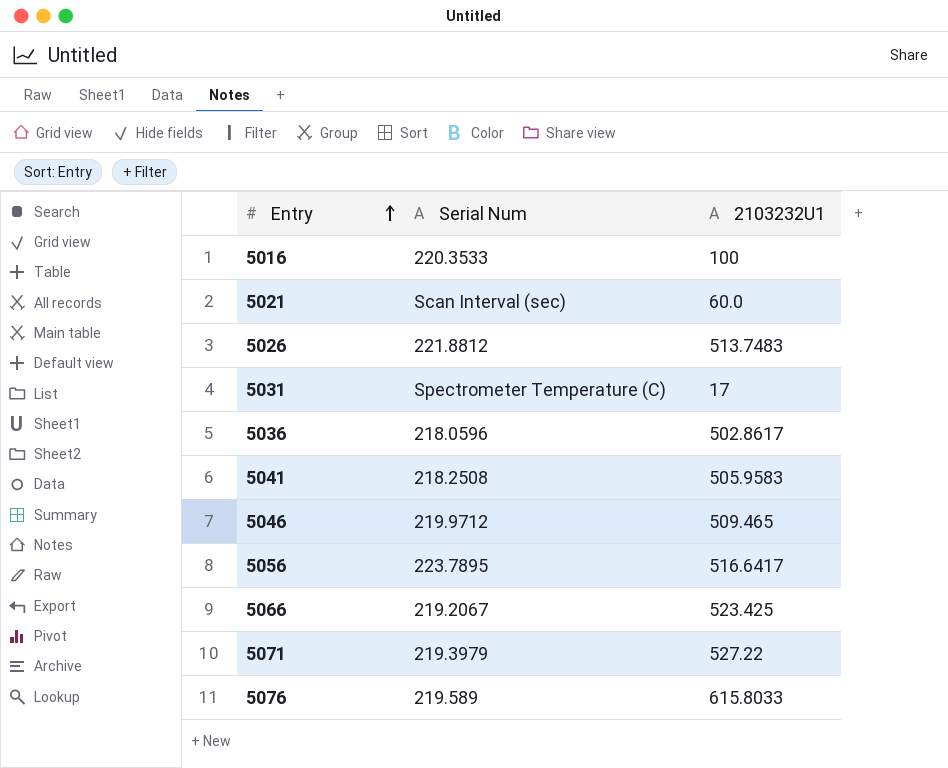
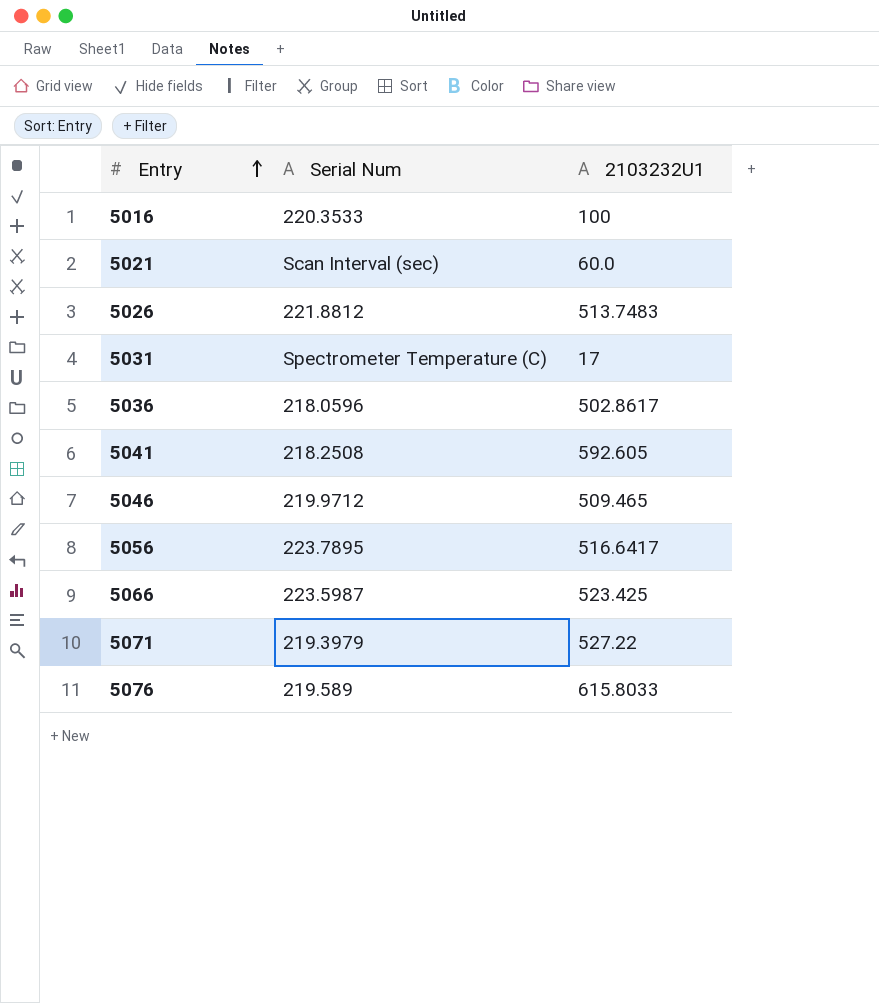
5041 | 2103232U1: 505.9583 -> 592.605
5066 | Serial Num: 219.2067 -> 223.5987

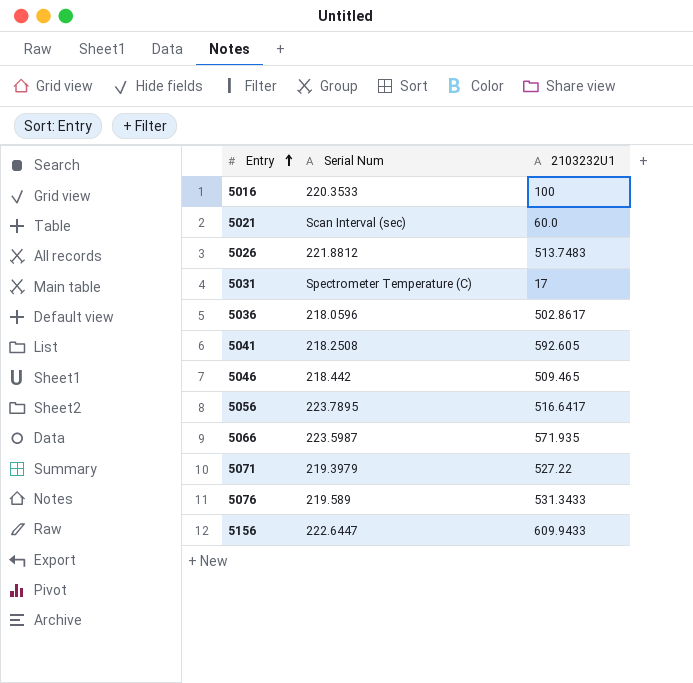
5046 | Serial Num: 219.9712 -> 218.442
5066 | 2103232U1: 523.425 -> 571.935
5076 | 2103232U1: 615.8033 -> 531.3433
row 5156: none -> 222.6447 | 609.9433

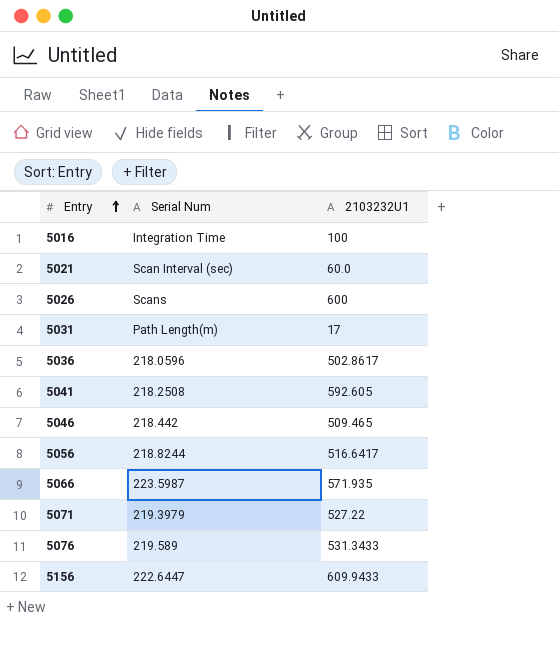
5016 | Serial Num: 220.3533 -> Integration Time
5026 | Serial Num: 221.8812 -> Scans
5026 | 2103232U1: 513.7483 -> 600
5031 | Serial Num: Spectrometer Temperature (C) -> Path Length(m)
5056 | Serial Num: 223.7895 -> 218.8244

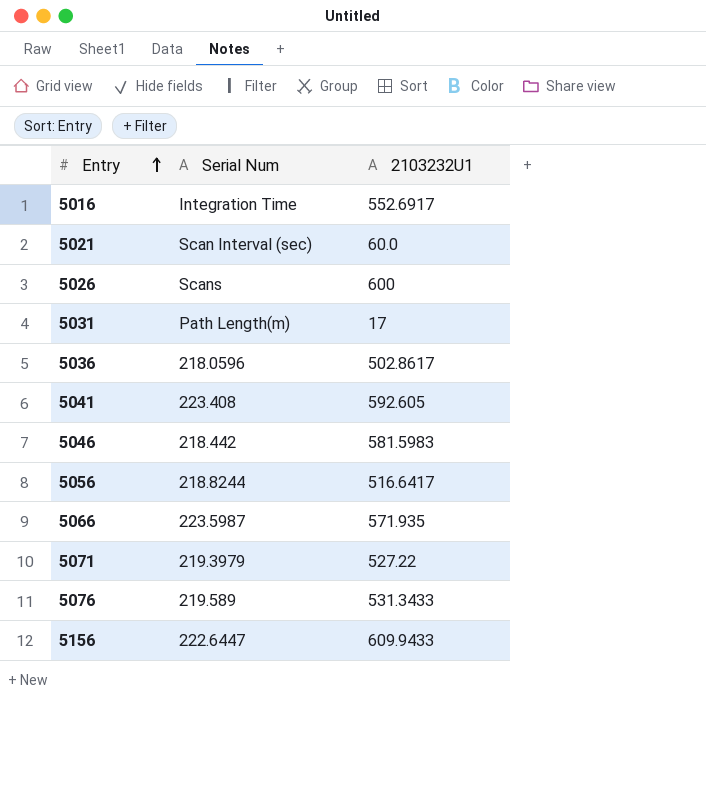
5016 | 2103232U1: 100 -> 552.6917
5041 | Serial Num: 218.2508 -> 223.408
5046 | 2103232U1: 509.465 -> 581.5983

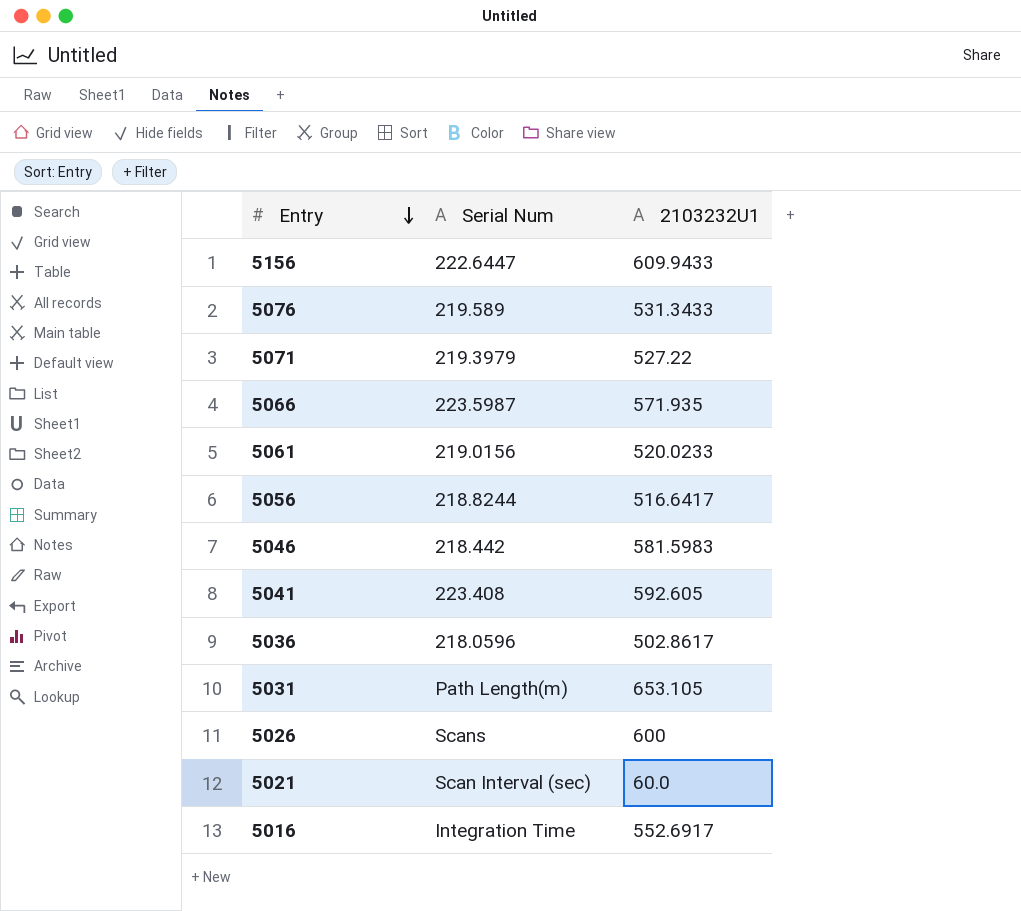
row order: Entry ascending -> Entry descending
row 5061: none -> 219.0156 | 520.0233
5031 | 2103232U1: 17 -> 653.105

